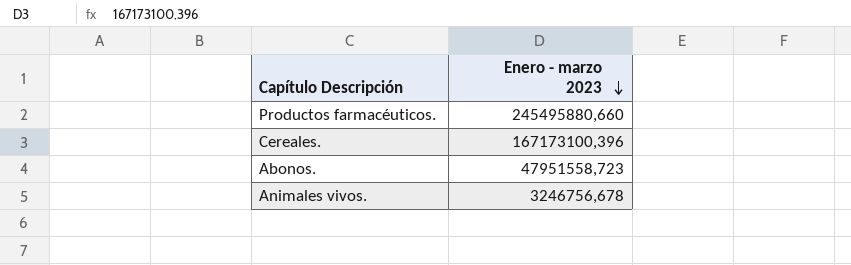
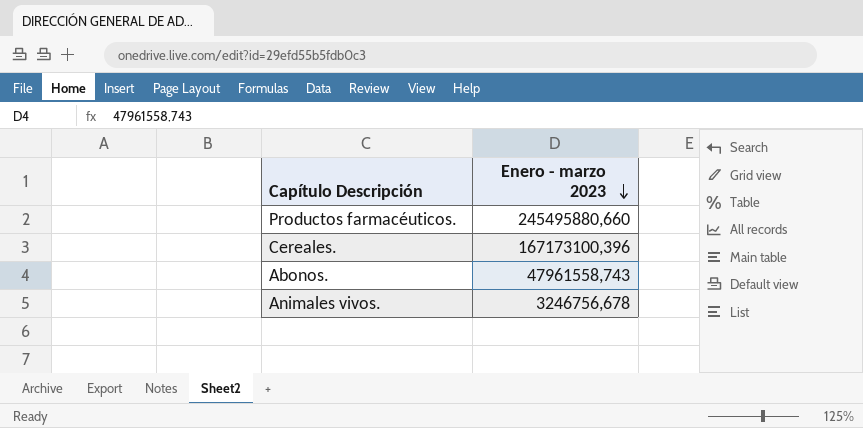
Abonos. | Enero - marzo 2023: 47951558,723 -> 47961558,743

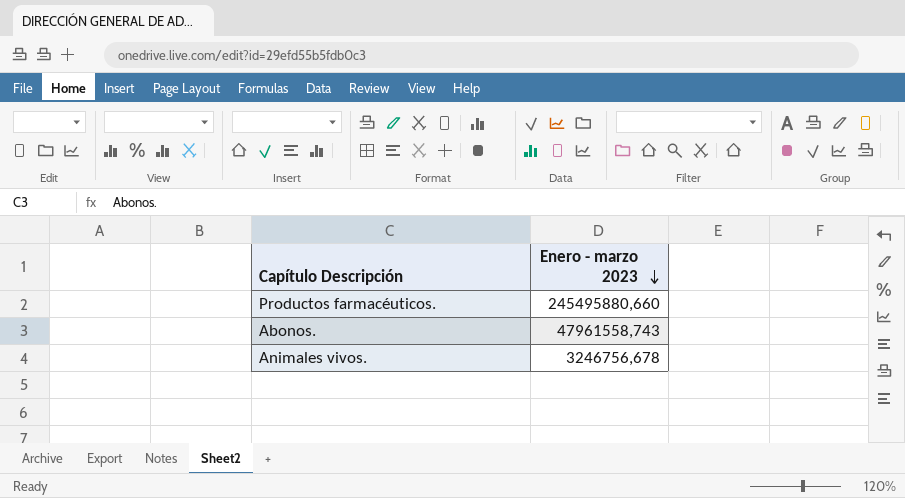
row Cereales.: 167173100,396 -> none

